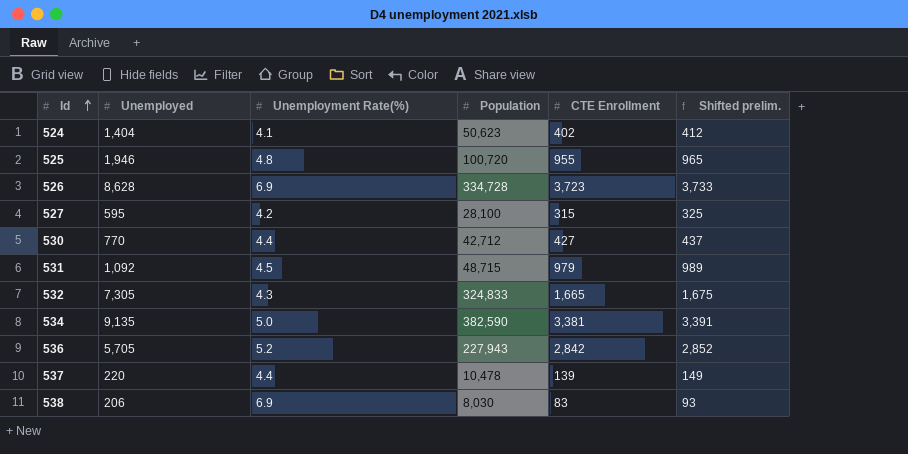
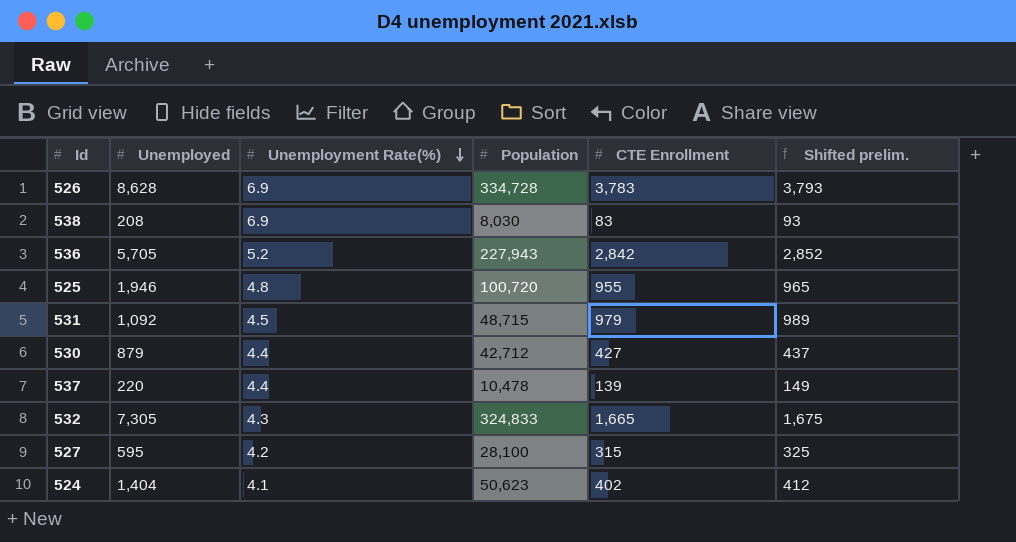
row order: Id ascending -> Unemployment Rate(%) descending
row 534: 9,135 | 5.0 | 382,590 | 3,381 | 3,391 -> none
526 | CTE Enrollment: 3,723 -> 3,783
526 | Shifted prelim.: 3,733 -> 3,793
538 | Unemployed: 206 -> 208
530 | Unemployed: 770 -> 879

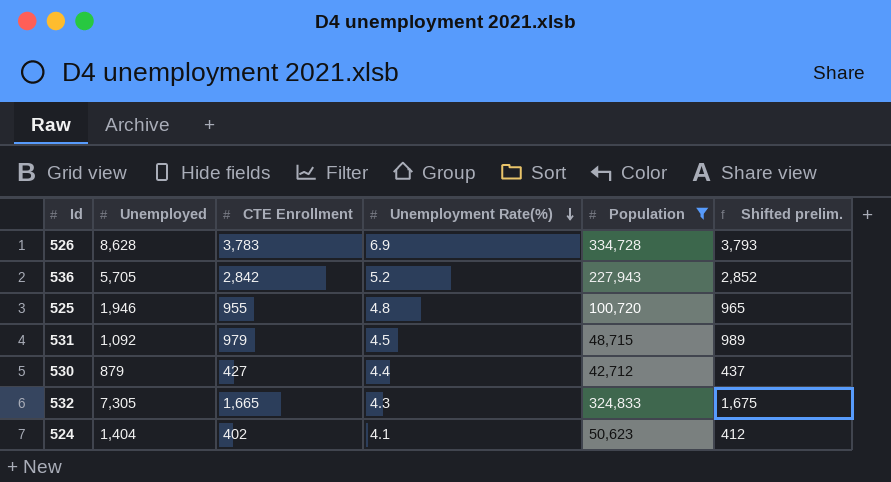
filter: none -> Population >= 42,712
column CTE Enrollment | position: 5 -> 3

